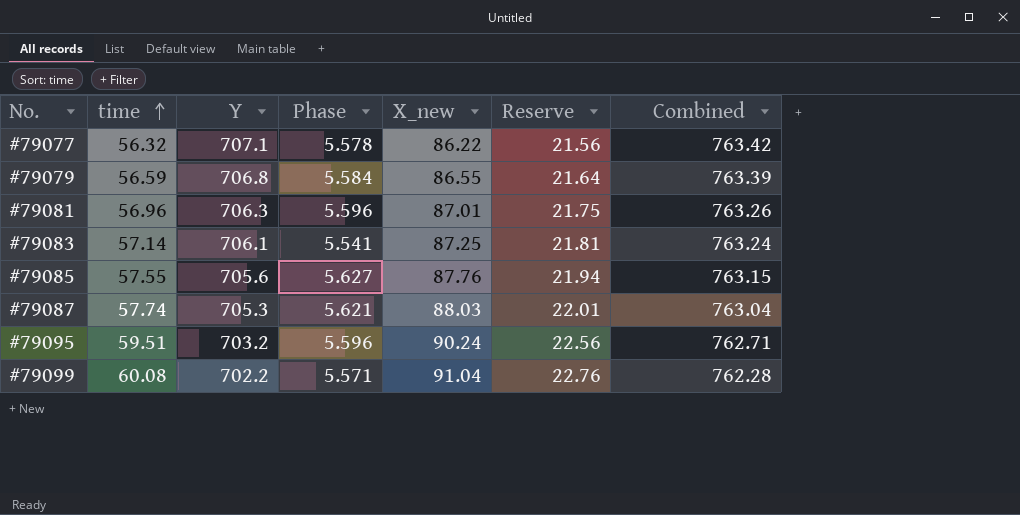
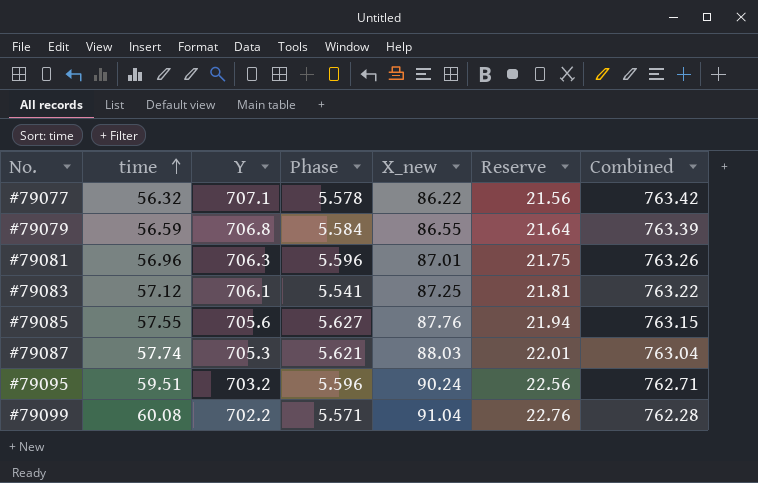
#79083 | time: 57.14 -> 57.12
#79083 | Combined: 763.24 -> 763.22

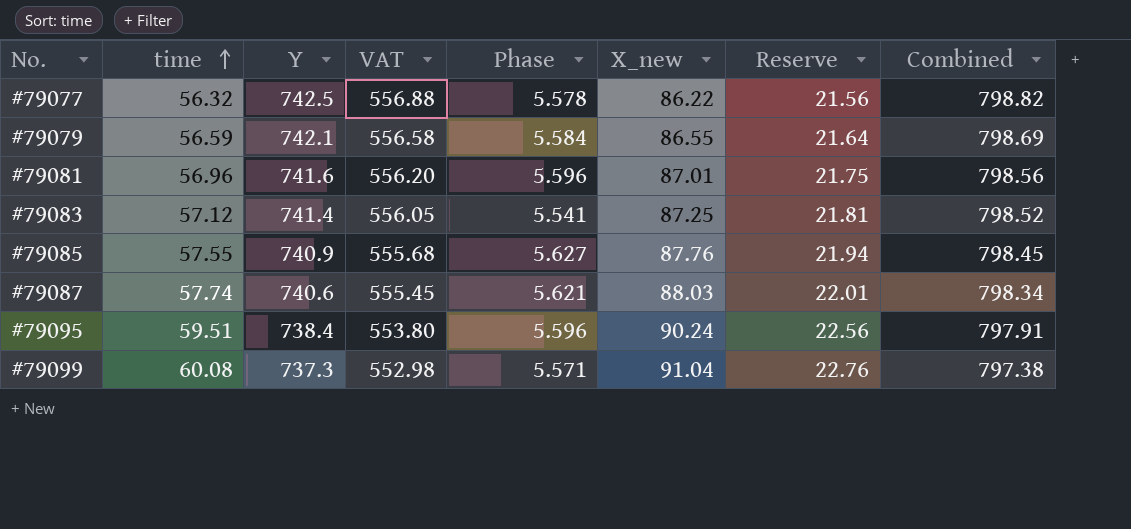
column VAT | formula: none -> [Y] * 0.75
#79077 | Y: 707.1 -> 742.5
#79077 | Combined: 763.42 -> 798.82
#79079 | Y: 706.8 -> 742.1
#79079 | Combined: 763.39 -> 798.69
#79081 | Y: 706.3 -> 741.6
#79081 | Combined: 763.26 -> 798.56
#79083 | Y: 706.1 -> 741.4
#79083 | Combined: 763.22 -> 798.52
#79085 | Y: 705.6 -> 740.9
#79085 | Combined: 763.15 -> 798.45
#79087 | Y: 705.3 -> 740.6
#79087 | Combined: 763.04 -> 798.34
#79095 | Y: 703.2 -> 738.4
#79095 | Combined: 762.71 -> 797.91
#79099 | Y: 702.2 -> 737.3
#79099 | Combined: 762.28 -> 797.38

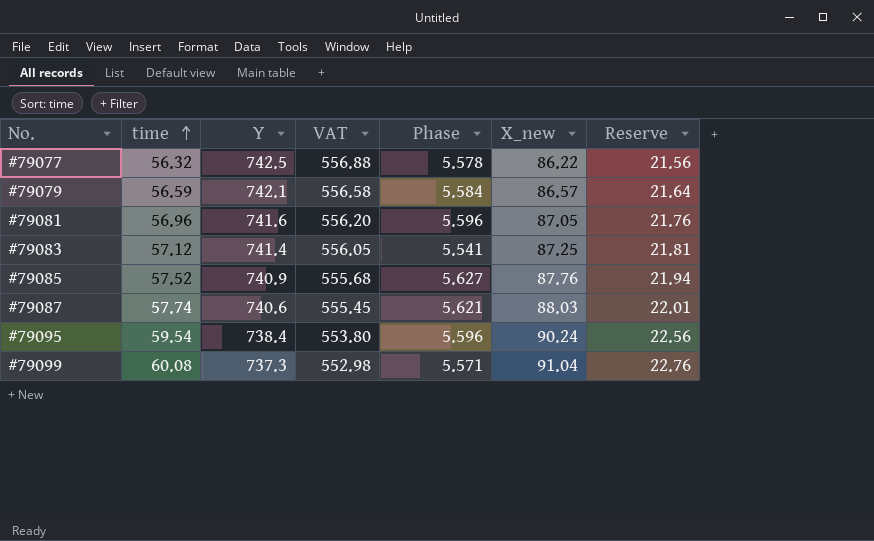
column Combined | formula: [time] + [Y] -> none
#79079 | X_new: 86.55 -> 86.57
#79081 | X_new: 87.01 -> 87.05
#79081 | Reserve: 21.75 -> 21.76
#79085 | time: 57.55 -> 57.52
#79095 | time: 59.51 -> 59.54

